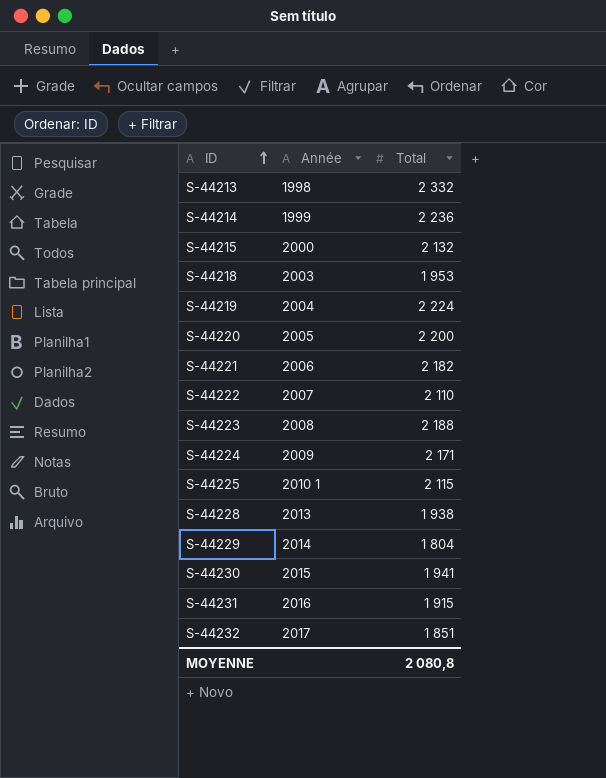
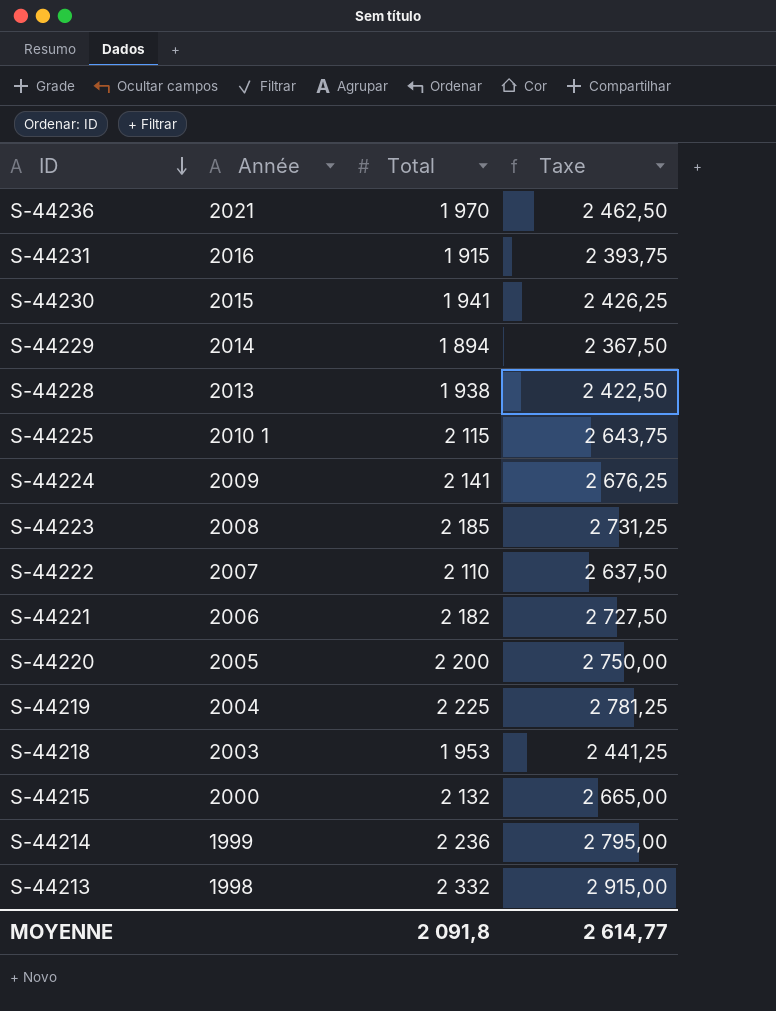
row order: ID ascending -> ID descending
column Taxe | formula: none -> [Total] * 1,25
row S-44232: 2017 | 1 851 -> none
row S-44236: none -> 2021 | 1 970 | 2 462,50
S-44229 | Total: 1 804 -> 1 894
S-44224 | Total: 2 171 -> 2 141
S-44223 | Total: 2 188 -> 2 185
S-44219 | Total: 2 224 -> 2 225
MOYENNE | Total: 2 080,8 -> 2 091,8

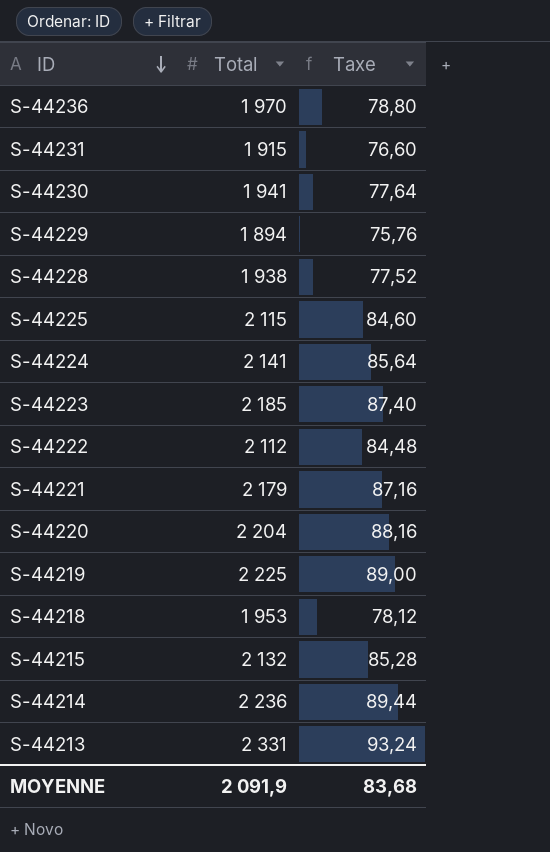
column Année | position: 2 -> none
column Taxe | formula: [Total] * 1,25 -> [Total] * 0,04
S-44222 | Total: 2 110 -> 2 112
S-44221 | Total: 2 182 -> 2 179
S-44220 | Total: 2 200 -> 2 204
S-44213 | Total: 2 332 -> 2 331
MOYENNE | Total: 2 091,8 -> 2 091,9
MOYENNE | Taxe: 2 614,77 -> 83,68

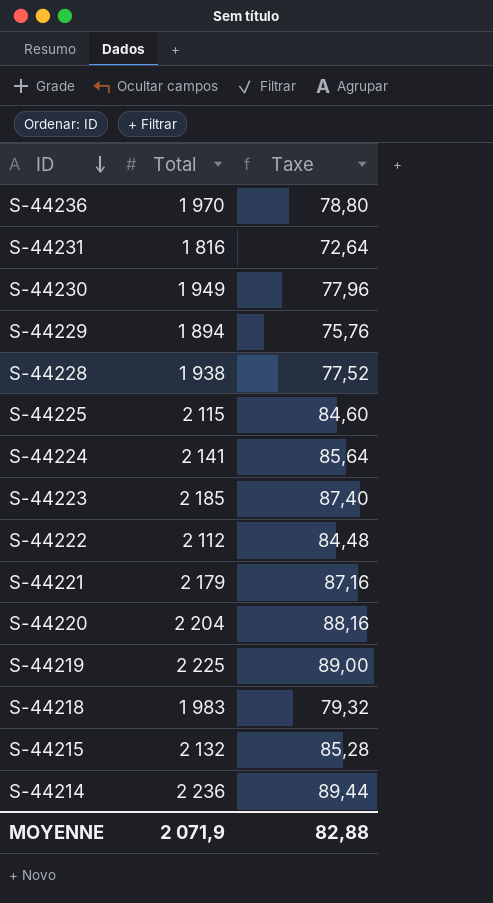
row S-44213: 2 331 | 93,24 -> none
S-44231 | Total: 1 915 -> 1 816
S-44231 | Taxe: 76,60 -> 72,64
S-44230 | Total: 1 941 -> 1 949
S-44230 | Taxe: 77,64 -> 77,96
S-44218 | Total: 1 953 -> 1 983
S-44218 | Taxe: 78,12 -> 79,32
MOYENNE | Total: 2 091,9 -> 2 071,9
MOYENNE | Taxe: 83,68 -> 82,88

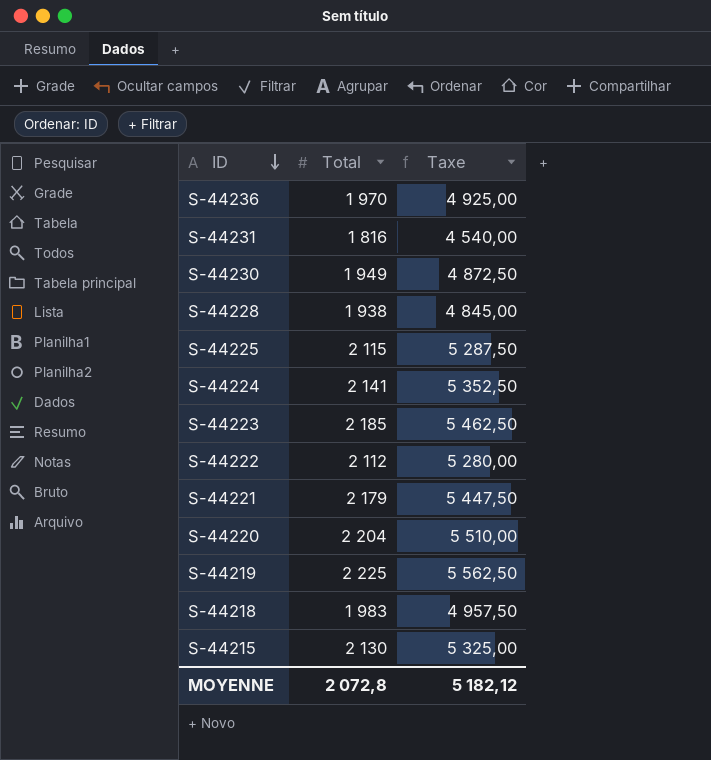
column Taxe | formula: [Total] * 0,04 -> [Total] * 2,5
row S-44229: 1 894 | 75,76 -> none
row S-44214: 2 236 | 89,44 -> none
S-44215 | Total: 2 132 -> 2 130
MOYENNE | Total: 2 071,9 -> 2 072,8
MOYENNE | Taxe: 82,88 -> 5 182,12

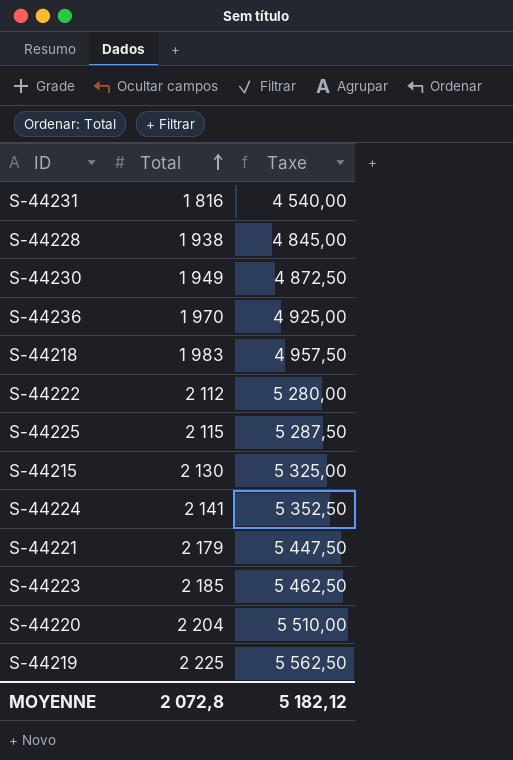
row order: ID descending -> Total ascending

